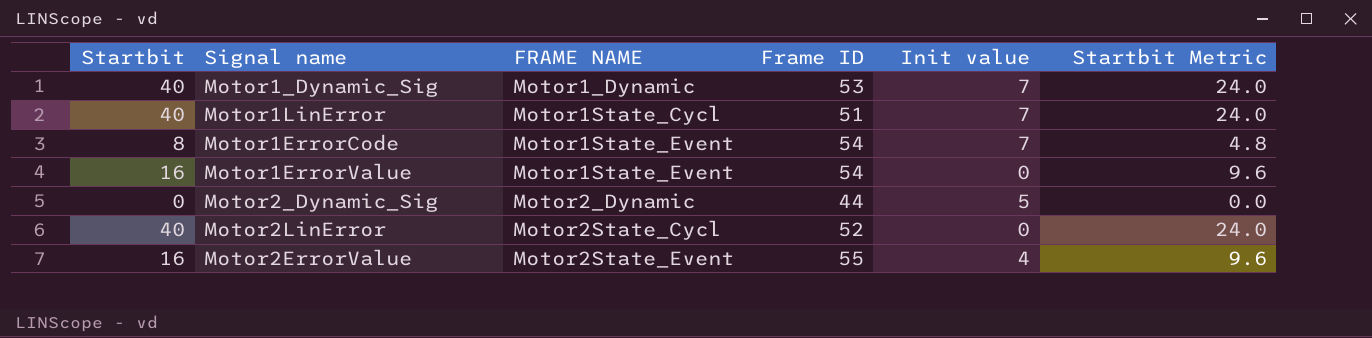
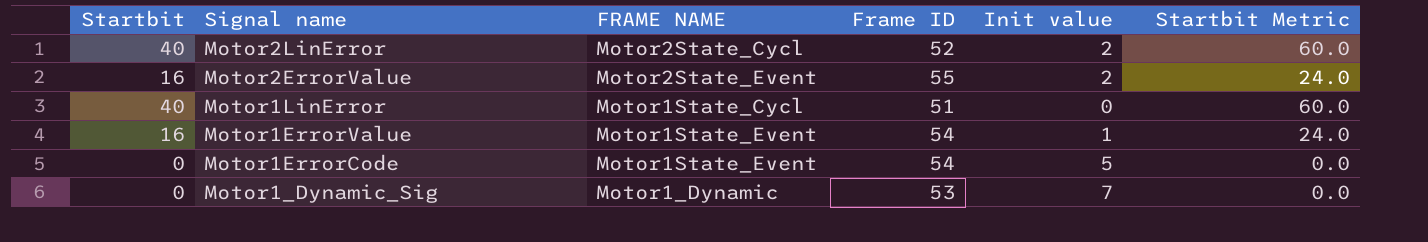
row order: FRAME NAME ascending -> Signal name descending
column Startbit Metric | formula: [Startbit] * 0.6 -> [Startbit] * 1.5
row Motor2_Dynamic_Sig: 0 | Motor2_Dynamic | 44 | 5 | 0.0 -> none
Motor2LinError | Init value: 0 -> 2
Motor2ErrorValue | Init value: 4 -> 2
Motor1LinError | Init value: 7 -> 0
Motor1ErrorValue | Init value: 0 -> 1
Motor1ErrorCode | Startbit: 8 -> 0
Motor1ErrorCode | Init value: 7 -> 5
Motor1_Dynamic_Sig | Startbit: 40 -> 0

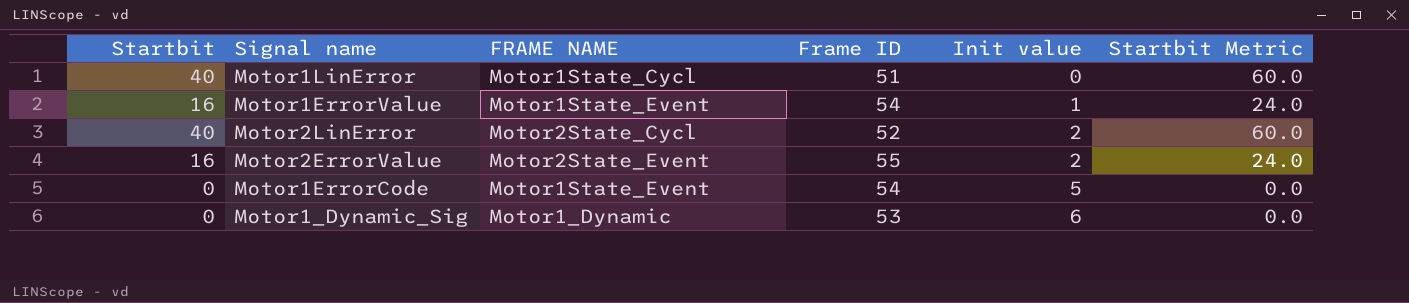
row order: Signal name descending -> Init value ascending
Motor1_Dynamic_Sig | Init value: 7 -> 6

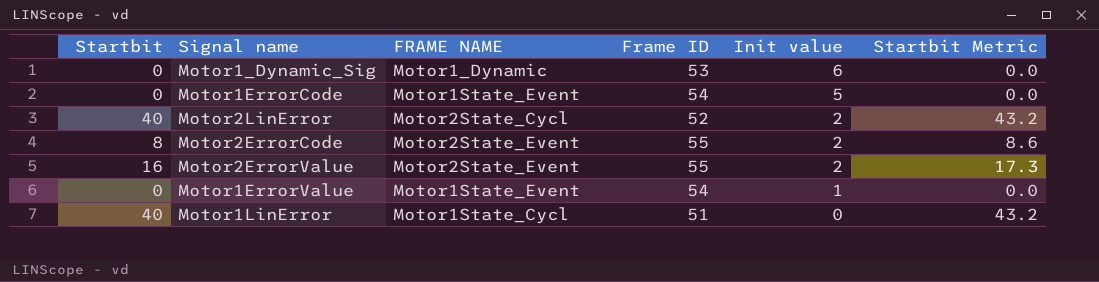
row order: Init value ascending -> Init value descending
column Startbit Metric | formula: [Startbit] * 1.5 -> [Startbit] * 1.08
row Motor2ErrorCode: none -> 8 | Motor2State_Event | 55 | 2 | 8.6
Motor1ErrorValue | Startbit: 16 -> 0

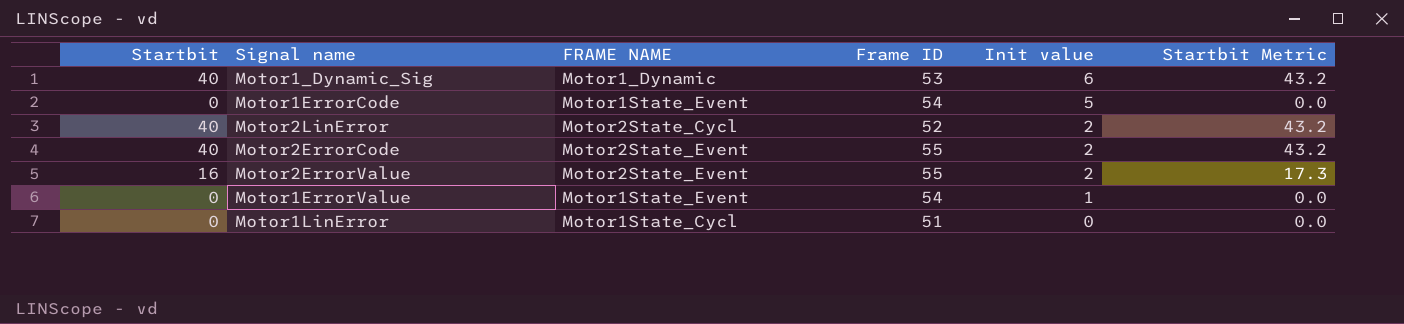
Motor1_Dynamic_Sig | Startbit: 0 -> 40
Motor1_Dynamic_Sig | Startbit Metric: 0.0 -> 43.2
Motor2ErrorCode | Startbit: 8 -> 40
Motor2ErrorCode | Startbit Metric: 8.6 -> 43.2
Motor1LinError | Startbit: 40 -> 0
Motor1LinError | Startbit Metric: 43.2 -> 0.0

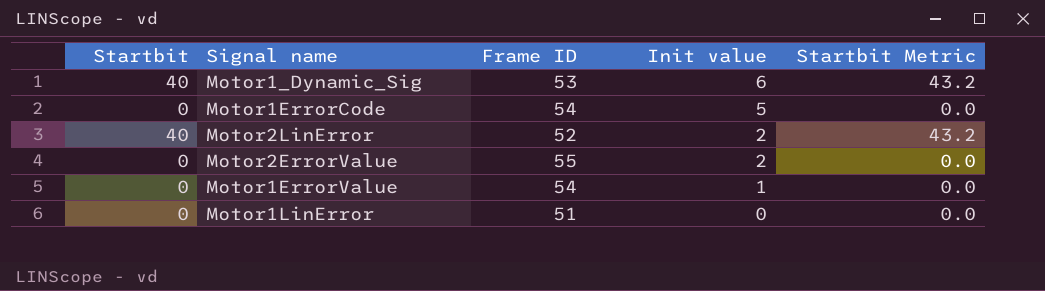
column FRAME NAME | position: 3 -> none
row Motor2ErrorCode: 40 | Motor2State_Event | 55 | 2 | 43.2 -> none
Motor2ErrorValue | Startbit: 16 -> 0
Motor2ErrorValue | Startbit Metric: 17.3 -> 0.0

